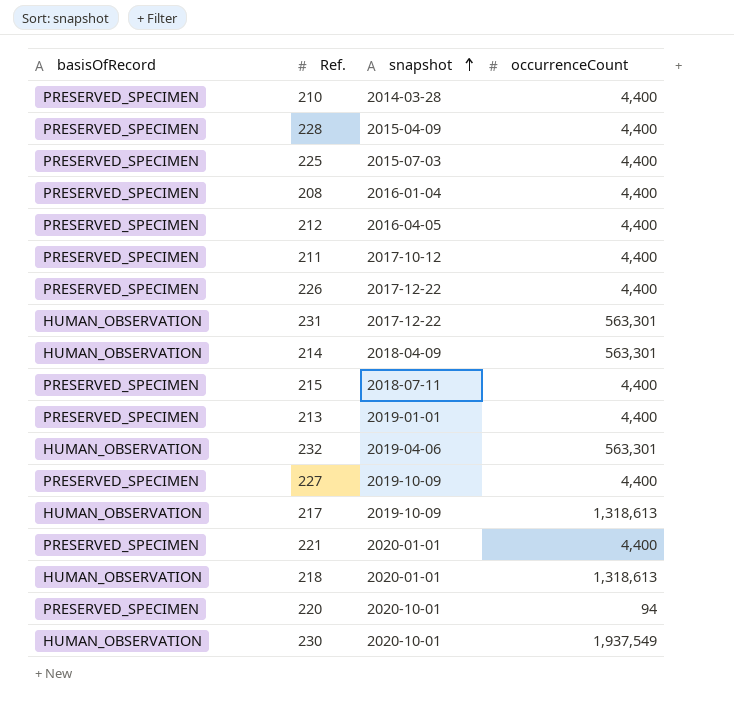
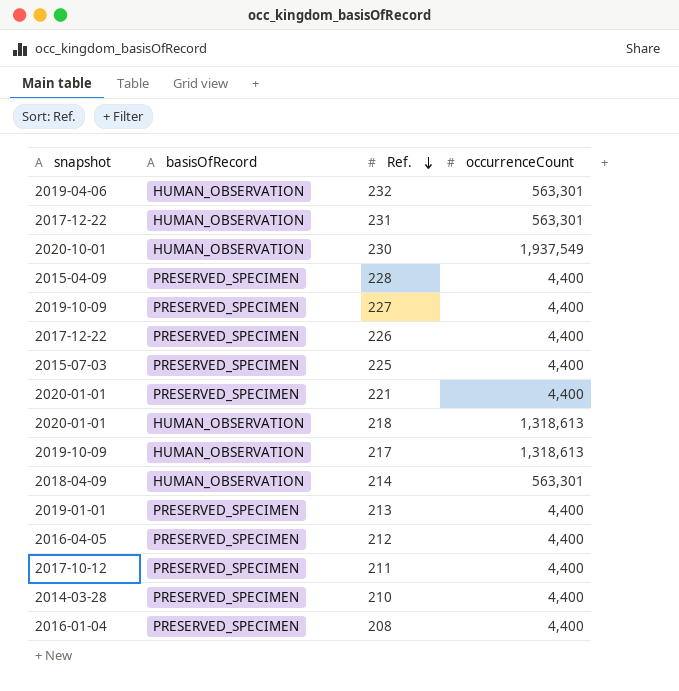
row order: snapshot ascending -> Ref. descending
column snapshot | position: 3 -> 1
row 215: PRESERVED_SPECIMEN | 2018-07-11 | 4,400 -> none
row 220: PRESERVED_SPECIMEN | 2020-10-01 | 94 -> none

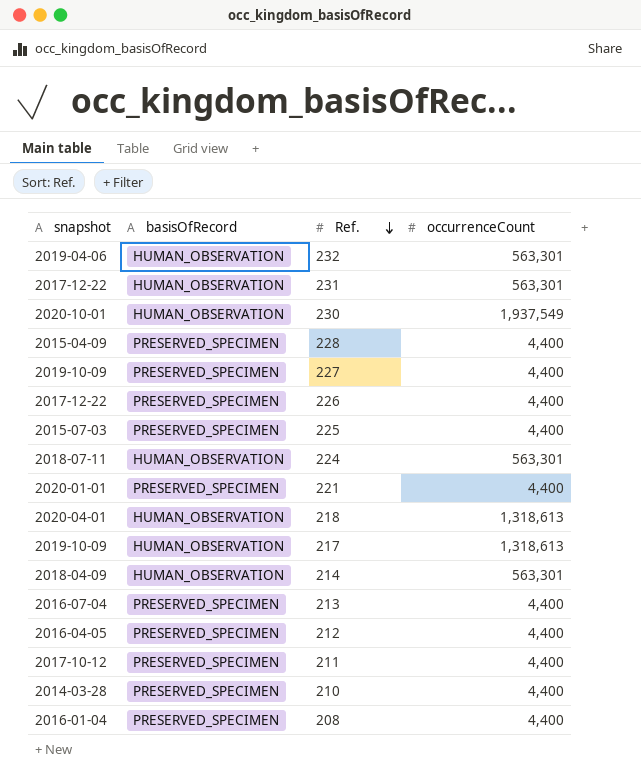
row 224: none -> 2018-07-11 | HUMAN_OBSERVATION | 563,301
218 | snapshot: 2020-01-01 -> 2020-04-01
213 | snapshot: 2019-01-01 -> 2016-07-04

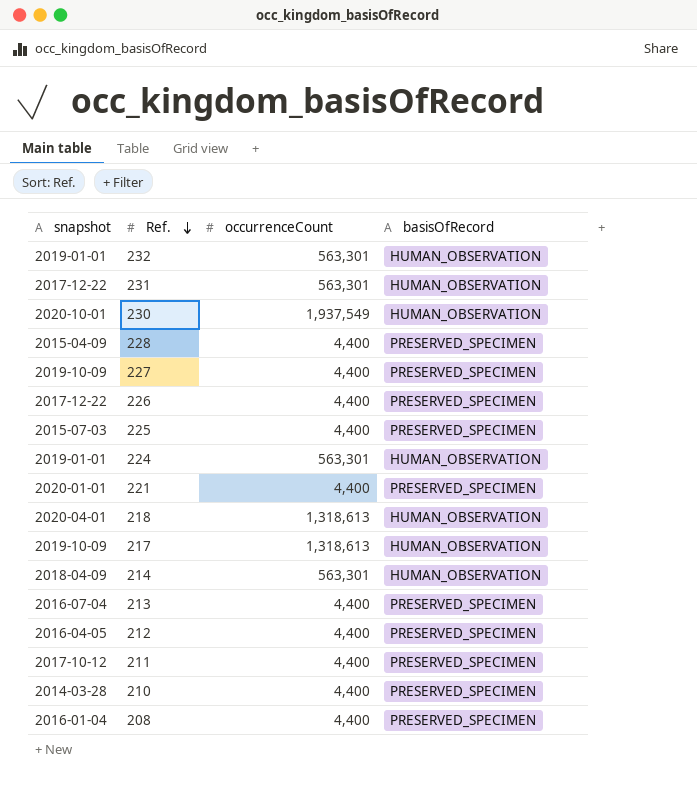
column basisOfRecord | position: 2 -> 4
232 | snapshot: 2019-04-06 -> 2019-01-01
224 | snapshot: 2018-07-11 -> 2019-01-01

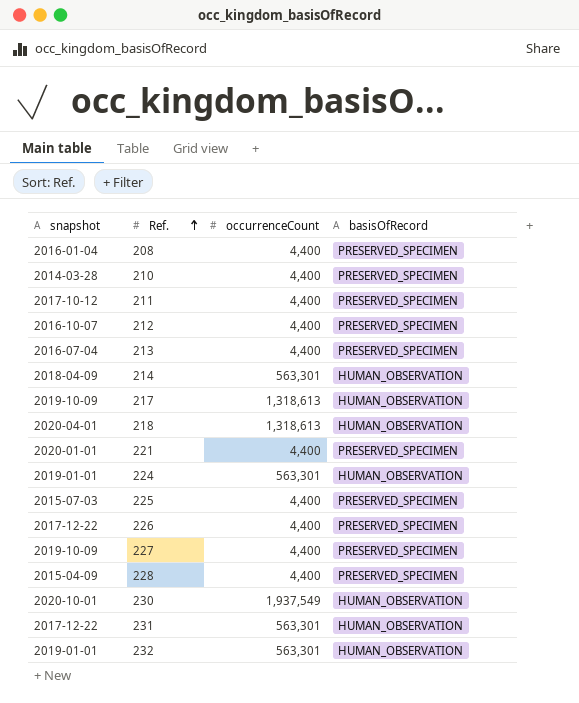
row order: Ref. descending -> Ref. ascending
212 | snapshot: 2016-04-05 -> 2016-10-07

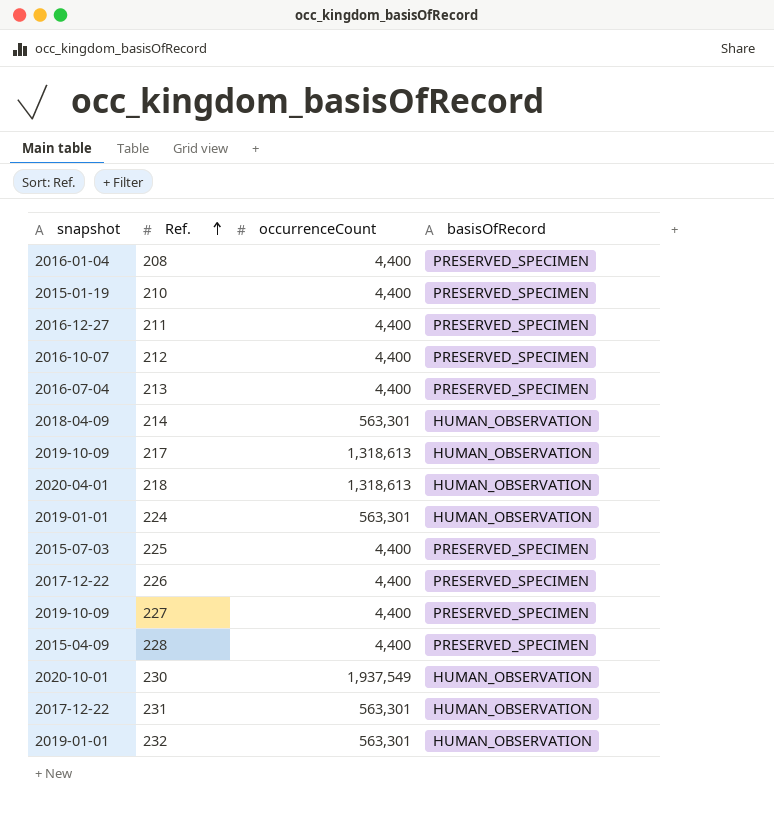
row 221: 2020-01-01 | 4,400 | PRESERVED_SPECIMEN -> none
210 | snapshot: 2014-03-28 -> 2015-01-19
211 | snapshot: 2017-10-12 -> 2016-12-27

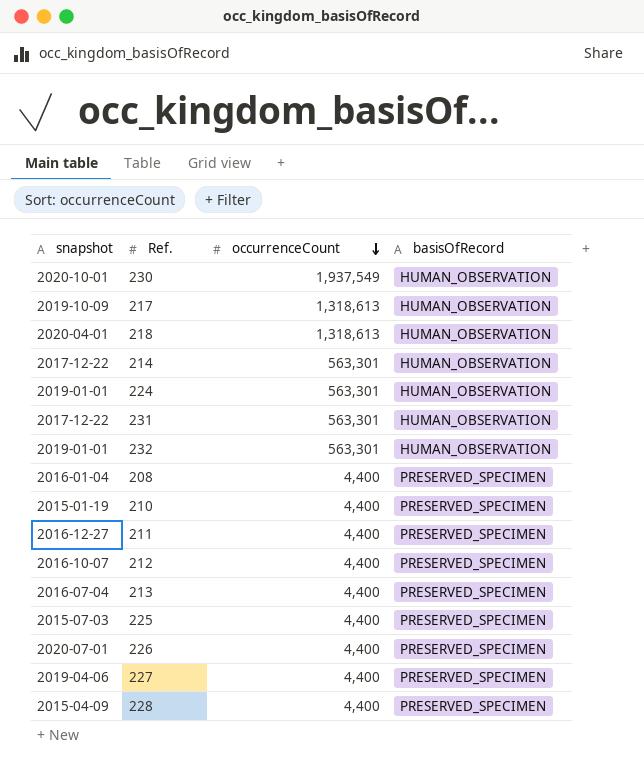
row order: Ref. ascending -> occurrenceCount descending
214 | snapshot: 2018-04-09 -> 2017-12-22
226 | snapshot: 2017-12-22 -> 2020-07-01
227 | snapshot: 2019-10-09 -> 2019-04-06

